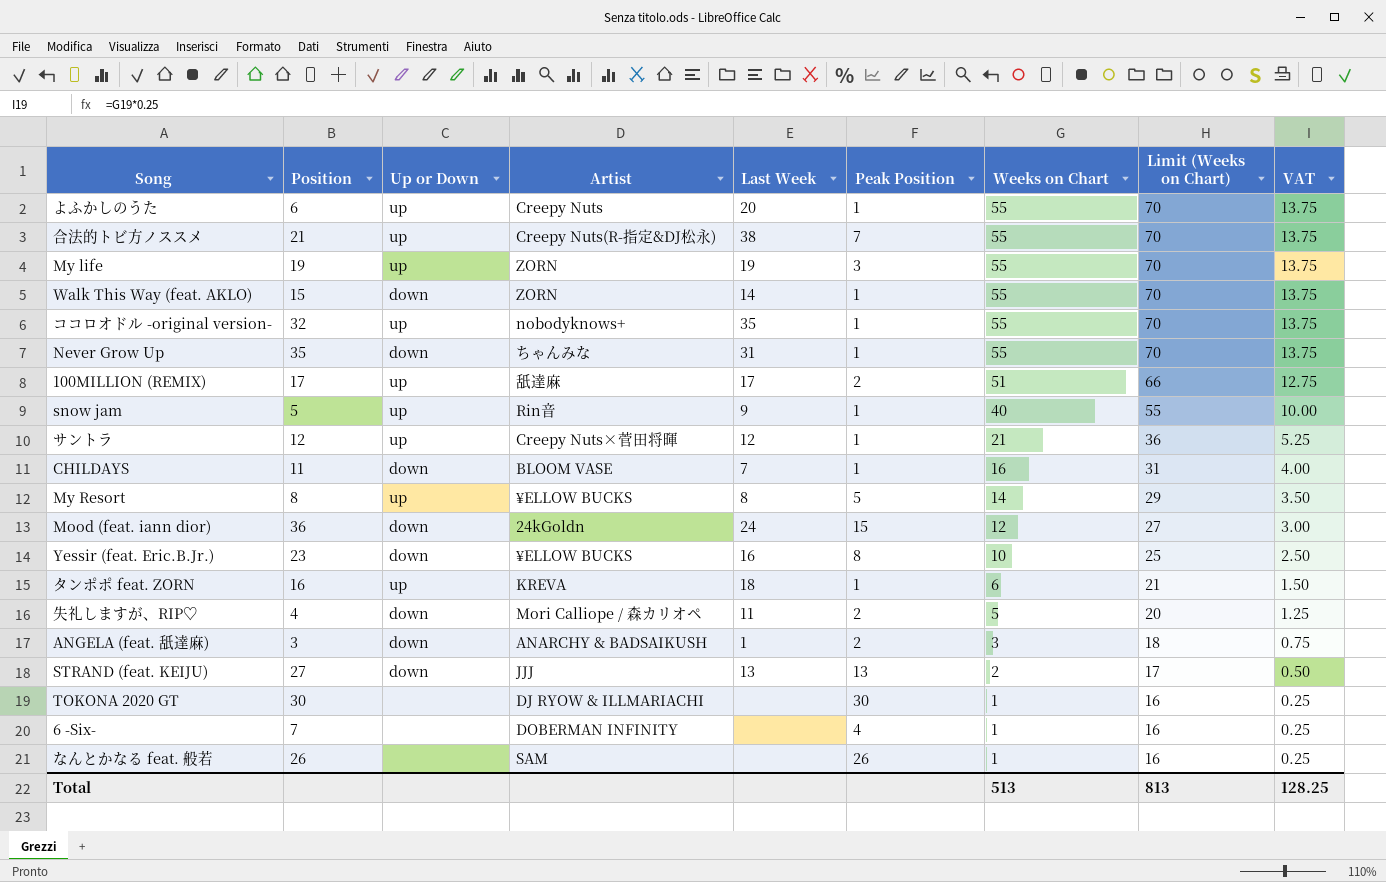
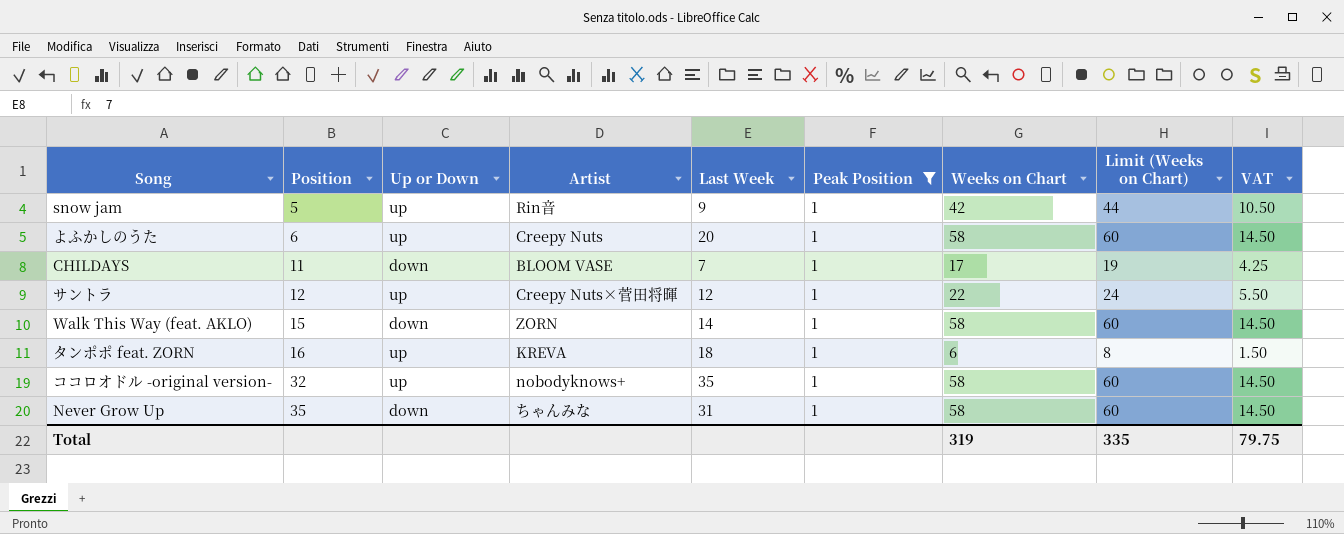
filter: none -> Peak Position = 1
row order: Weeks on Chart descending -> Position ascending
column Limit (Weeks on Chart) | formula: [Weeks on Chart] + 15 -> [Weeks on Chart] + 2
snow jam | Weeks on Chart: 40 -> 42
snow jam | VAT: 10.00 -> 10.50
よふかしのうた | Weeks on Chart: 55 -> 58
よふかしのうた | VAT: 13.75 -> 14.50
CHILDAYS | Weeks on Chart: 16 -> 17
CHILDAYS | VAT: 4.00 -> 4.25
サントラ | Weeks on Chart: 21 -> 22
サントラ | VAT: 5.25 -> 5.50
Walk This Way (feat. AKLO) | Weeks on Chart: 55 -> 58
Walk This Way (feat. AKLO) | VAT: 13.75 -> 14.50
ココロオドル -original version- | Weeks on Chart: 55 -> 58
ココロオドル -original version- | VAT: 13.75 -> 14.50
Never Grow Up | Weeks on Chart: 55 -> 58
Never Grow Up | VAT: 13.75 -> 14.50
Total | Weeks on Chart: 513 -> 319
Total | Limit (Weeks on Chart): 813 -> 335
Total | VAT: 128.25 -> 79.75

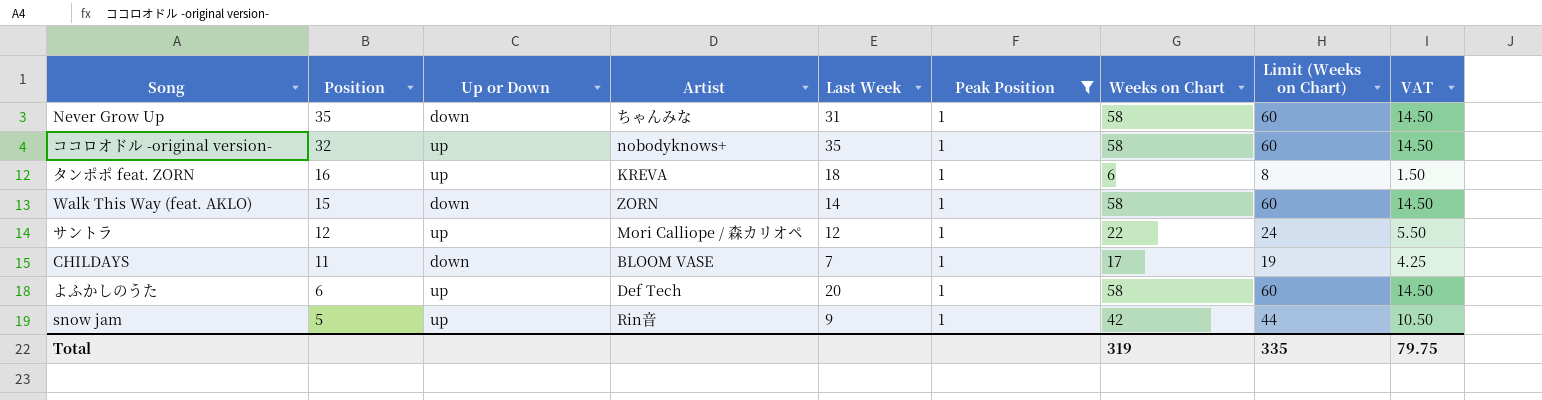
row order: Position ascending -> Position descending
サントラ | Artist: Creepy Nuts×菅田将暉 -> Mori Calliope / 森カリオペ
よふかしのうた | Artist: Creepy Nuts -> Def Tech

